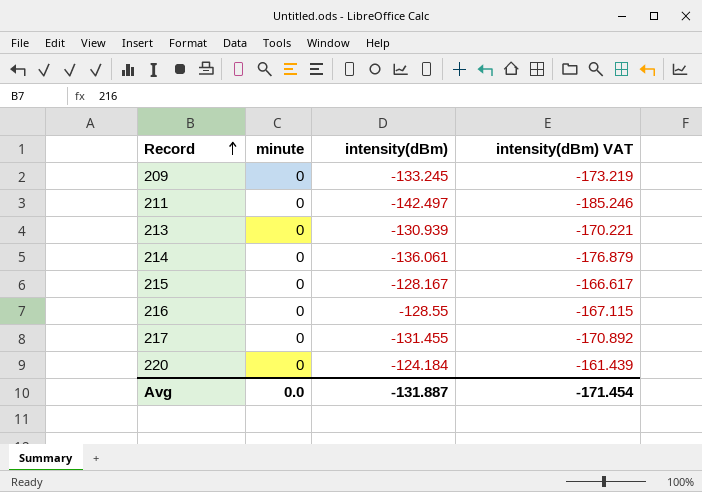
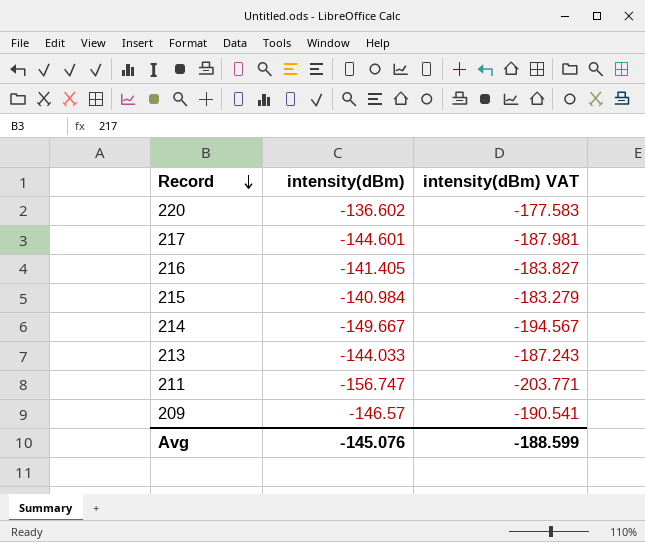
row order: Record ascending -> Record descending
column minute | position: 2 -> none
220 | intensity(dBm): -124.184 -> -136.602
220 | intensity(dBm) VAT: -161.439 -> -177.583
217 | intensity(dBm): -131.455 -> -144.601
217 | intensity(dBm) VAT: -170.892 -> -187.981
216 | intensity(dBm): -128.55 -> -141.405
216 | intensity(dBm) VAT: -167.115 -> -183.827
215 | intensity(dBm): -128.167 -> -140.984
215 | intensity(dBm) VAT: -166.617 -> -183.279
214 | intensity(dBm): -136.061 -> -149.667
214 | intensity(dBm) VAT: -176.879 -> -194.567
213 | intensity(dBm): -130.939 -> -144.033
213 | intensity(dBm) VAT: -170.221 -> -187.243
211 | intensity(dBm): -142.497 -> -156.747
211 | intensity(dBm) VAT: -185.246 -> -203.771
209 | intensity(dBm): -133.245 -> -146.57
209 | intensity(dBm) VAT: -173.219 -> -190.541
Avg | intensity(dBm): -131.887 -> -145.076
Avg | intensity(dBm) VAT: -171.454 -> -188.599

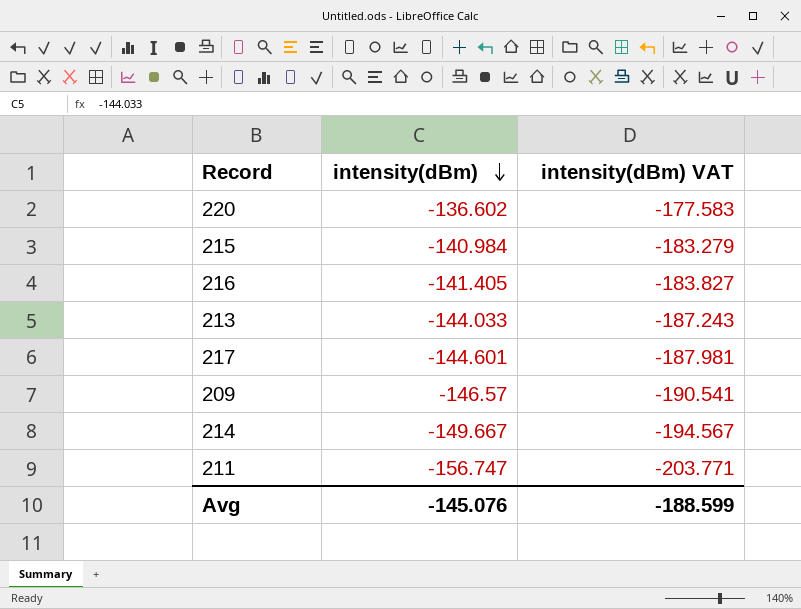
row order: Record descending -> intensity(dBm) descending

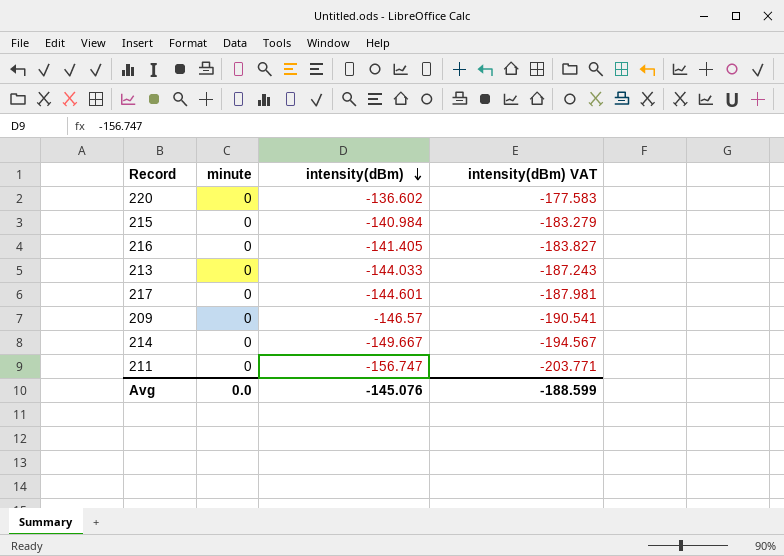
column minute | position: none -> 2

